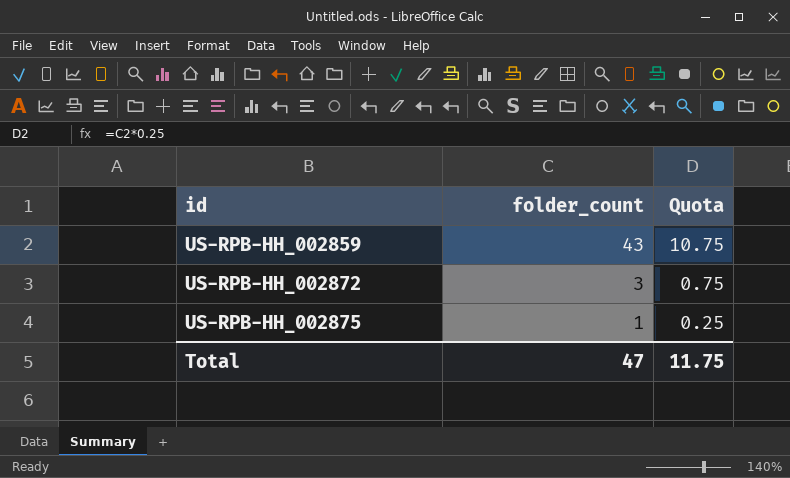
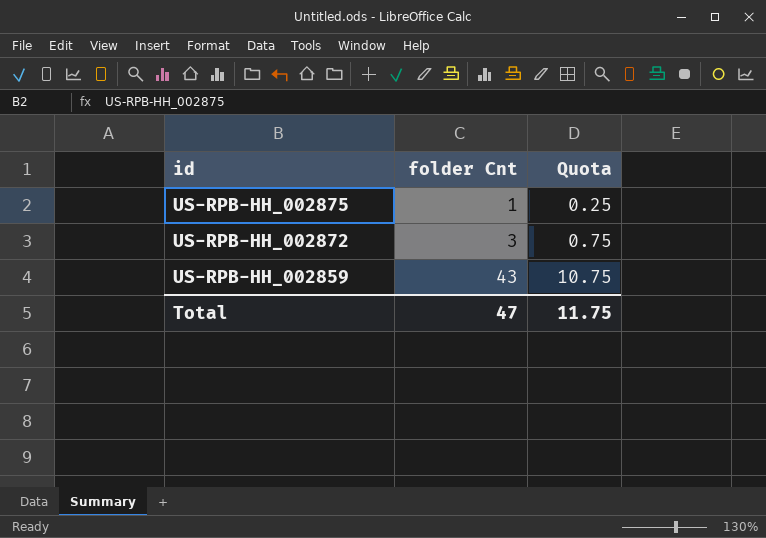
row order: id ascending -> id descending
column name: folder_count -> folder Cnt

